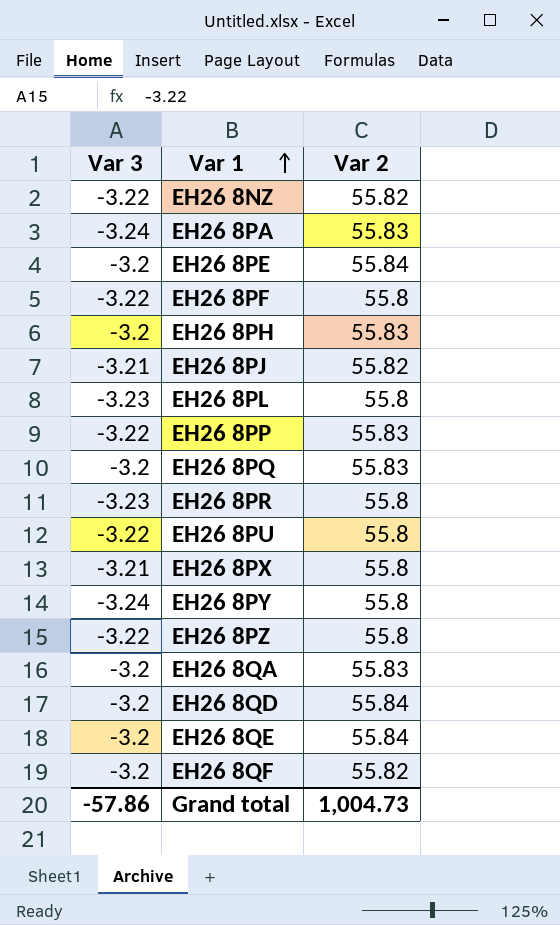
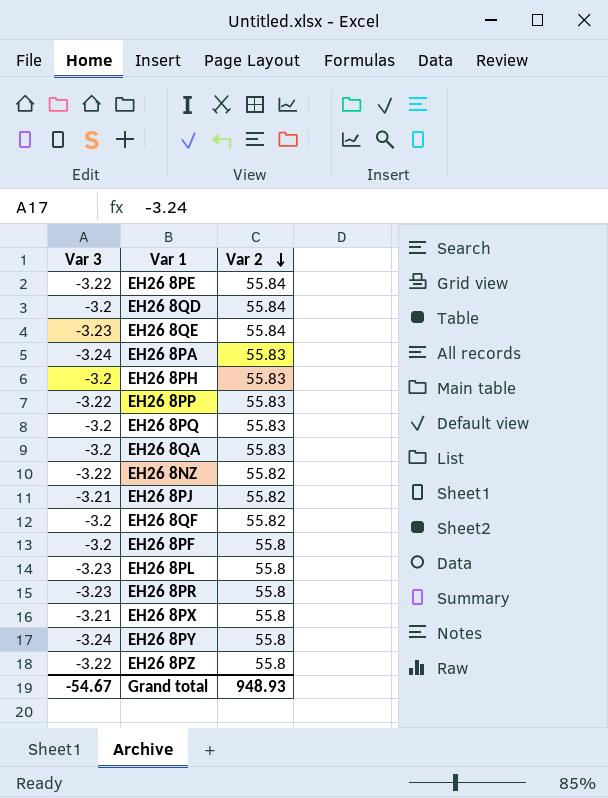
row order: Var 1 ascending -> Var 2 descending
row EH26 8PU: -3.22 | 55.8 -> none
EH26 8PE | Var 3: -3.2 -> -3.22
EH26 8QE | Var 3: -3.2 -> -3.23
EH26 8PF | Var 3: -3.22 -> -3.2
Grand total | Var 3: -57.86 -> -54.67
Grand total | Var 2: 1,004.73 -> 948.93

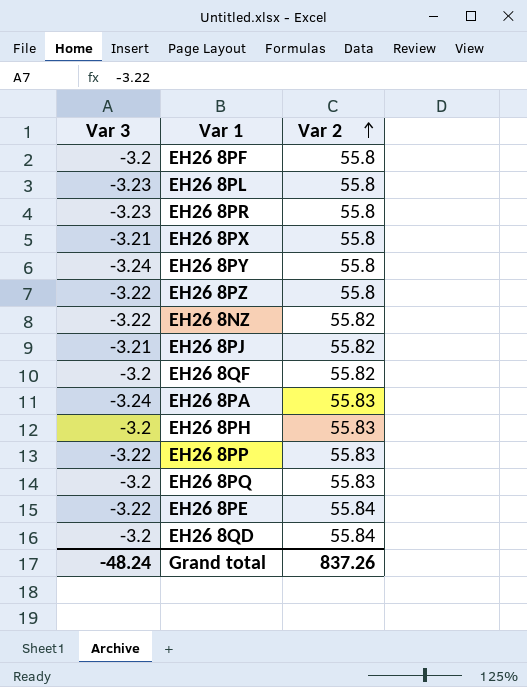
row order: Var 2 descending -> Var 2 ascending
row EH26 8QE: -3.23 | 55.84 -> none
row EH26 8QA: -3.2 | 55.83 -> none
Grand total | Var 3: -54.67 -> -48.24
Grand total | Var 2: 948.93 -> 837.26

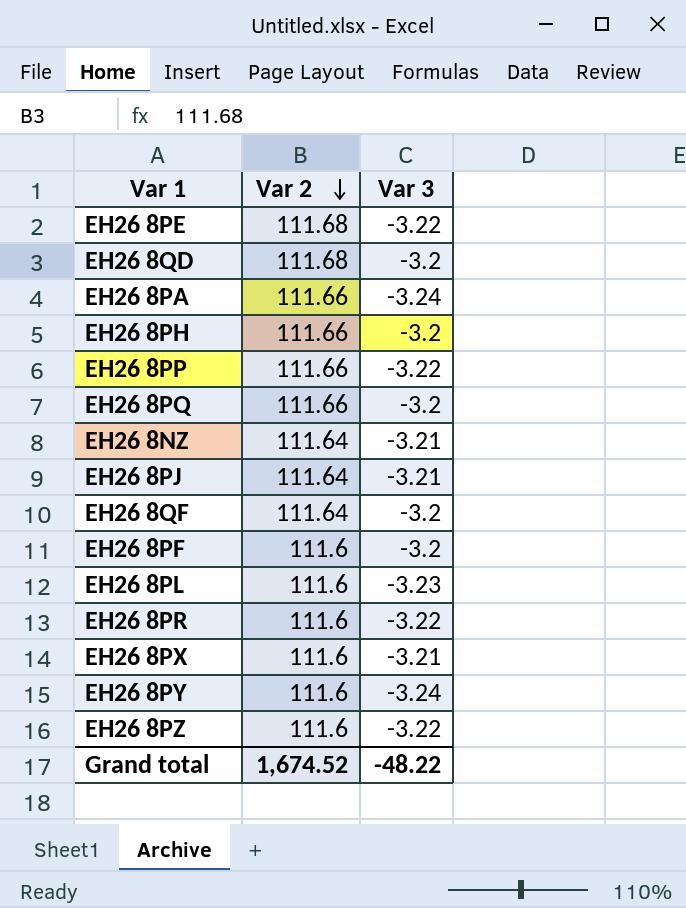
row order: Var 2 ascending -> Var 2 descending
column Var 3 | position: 1 -> 3
EH26 8PE | Var 2: 55.84 -> 111.68
EH26 8QD | Var 2: 55.84 -> 111.68
EH26 8PA | Var 2: 55.83 -> 111.66
EH26 8PH | Var 2: 55.83 -> 111.66
EH26 8PP | Var 2: 55.83 -> 111.66
EH26 8PQ | Var 2: 55.83 -> 111.66
EH26 8NZ | Var 2: 55.82 -> 111.64
EH26 8NZ | Var 3: -3.22 -> -3.21
EH26 8PJ | Var 2: 55.82 -> 111.64
EH26 8QF | Var 2: 55.82 -> 111.64
EH26 8PF | Var 2: 55.8 -> 111.6
EH26 8PL | Var 2: 55.8 -> 111.6
EH26 8PR | Var 2: 55.8 -> 111.6
EH26 8PR | Var 3: -3.23 -> -3.22
EH26 8PX | Var 2: 55.8 -> 111.6
EH26 8PY | Var 2: 55.8 -> 111.6
EH26 8PZ | Var 2: 55.8 -> 111.6
Grand total | Var 2: 837.26 -> 1,674.52
Grand total | Var 3: -48.24 -> -48.22

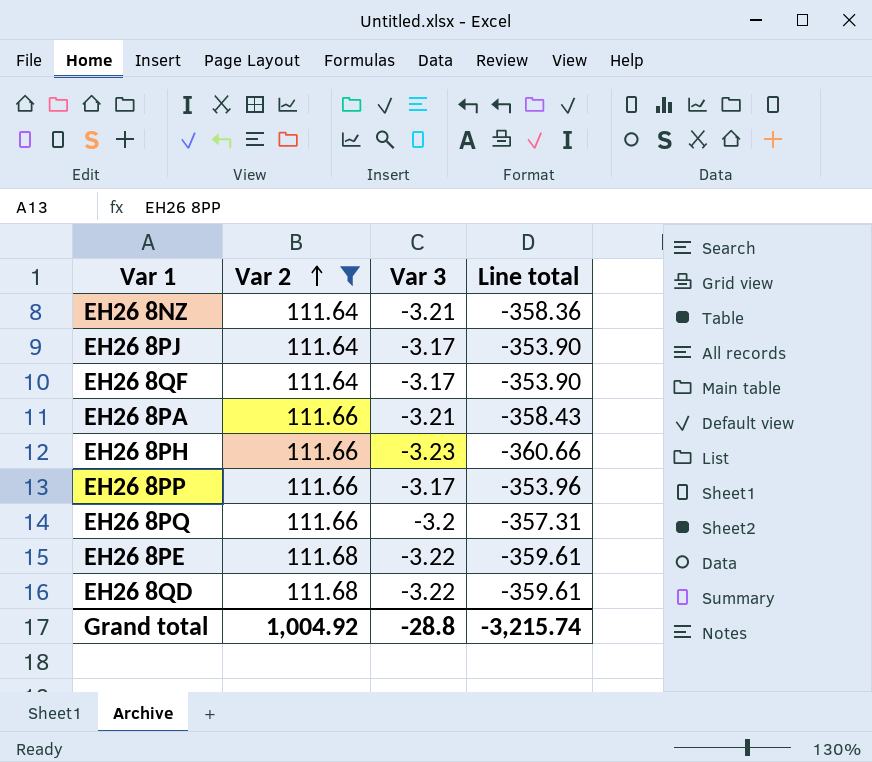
filter: none -> Var 2 != 111.6
row order: Var 2 descending -> Var 2 ascending
column Line total | formula: none -> [Var 2] * [Var 3]
EH26 8PJ | Var 3: -3.21 -> -3.17
EH26 8QF | Var 3: -3.2 -> -3.17
EH26 8PA | Var 3: -3.24 -> -3.21
EH26 8PH | Var 3: -3.2 -> -3.23
EH26 8PP | Var 3: -3.22 -> -3.17
EH26 8QD | Var 3: -3.2 -> -3.22
Grand total | Var 2: 1,674.52 -> 1,004.92
Grand total | Var 3: -48.22 -> -28.8

